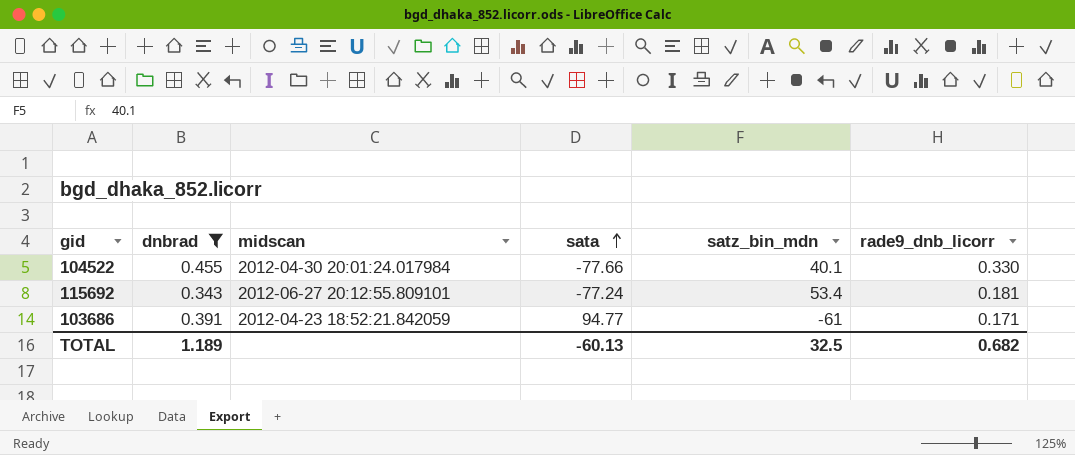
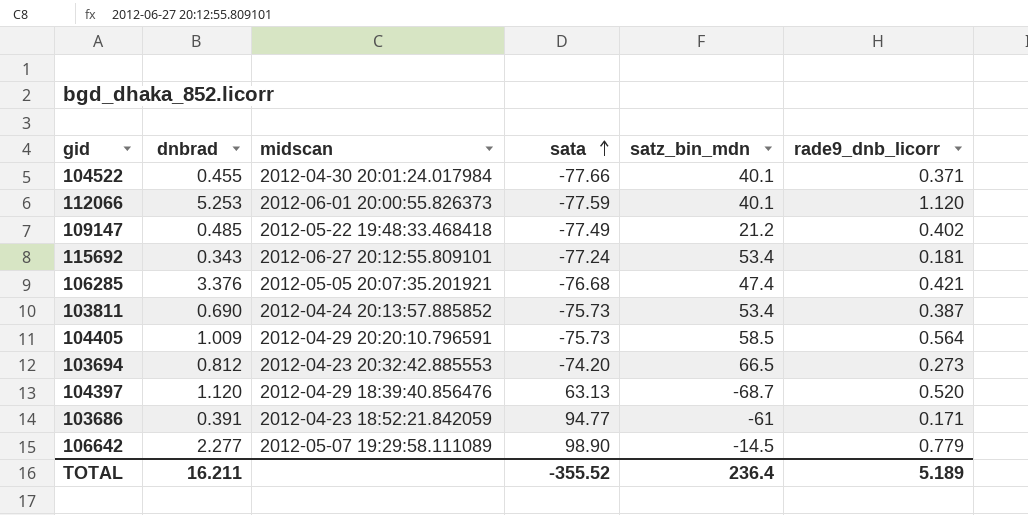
filter: dnbrad <= 0.455 -> none
104522 | rade9_dnb_licorr: 0.330 -> 0.371
TOTAL | dnbrad: 1.189 -> 16.211
TOTAL | sata: -60.13 -> -355.52
TOTAL | satz_bin_mdn: 32.5 -> 236.4
TOTAL | rade9_dnb_licorr: 0.682 -> 5.189

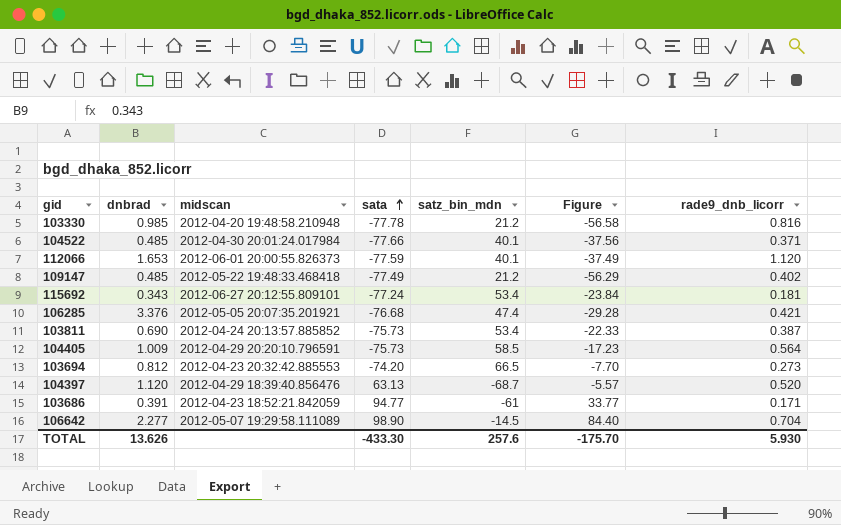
column Figure | formula: none -> [sata] + [satz_bin_mdn]
row 103330: none -> 0.985 | 2012-04-20 19:48:58.210948 | -77.78 | 21.2 | -56.58 | 0.816
104522 | dnbrad: 0.455 -> 0.485
112066 | dnbrad: 5.253 -> 1.653
106642 | rade9_dnb_licorr: 0.779 -> 0.704
TOTAL | dnbrad: 16.211 -> 13.626
TOTAL | sata: -355.52 -> -433.30
TOTAL | satz_bin_mdn: 236.4 -> 257.6
TOTAL | rade9_dnb_licorr: 5.189 -> 5.930

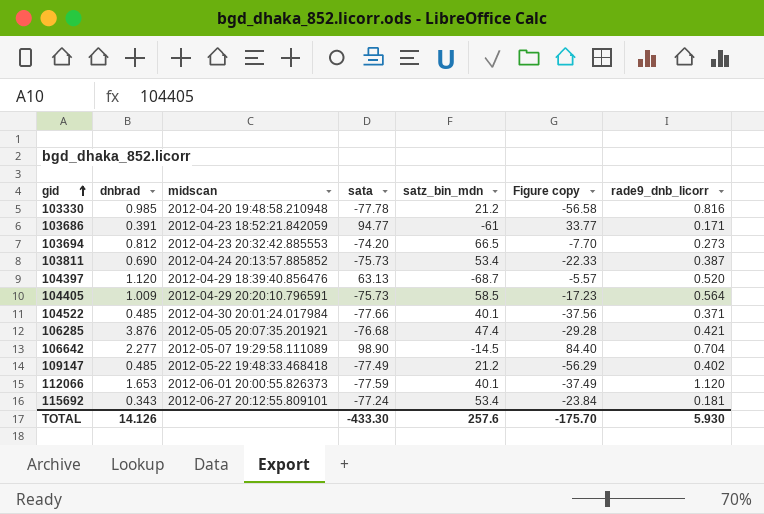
row order: sata ascending -> gid ascending
column name: Figure -> Figure copy
106285 | dnbrad: 3.376 -> 3.876
TOTAL | dnbrad: 13.626 -> 14.126

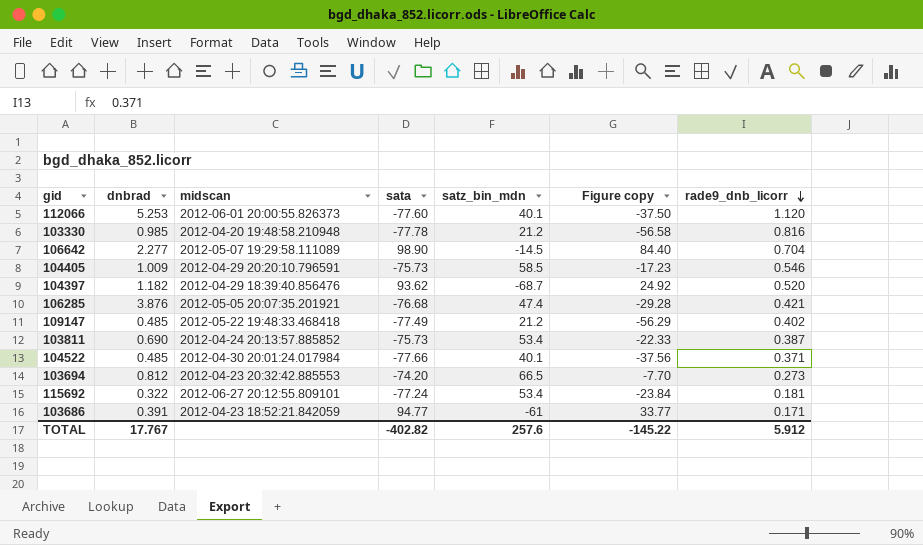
row order: gid ascending -> rade9_dnb_licorr descending
112066 | dnbrad: 1.653 -> 5.253
112066 | sata: -77.59 -> -77.60
112066 | Figure copy: -37.49 -> -37.50
104405 | rade9_dnb_licorr: 0.564 -> 0.546
104397 | dnbrad: 1.120 -> 1.182
104397 | sata: 63.13 -> 93.62
104397 | Figure copy: -5.57 -> 24.92
115692 | dnbrad: 0.343 -> 0.322
TOTAL | dnbrad: 14.126 -> 17.767
TOTAL | sata: -433.30 -> -402.82
TOTAL | Figure copy: -175.70 -> -145.22
TOTAL | rade9_dnb_licorr: 5.930 -> 5.912

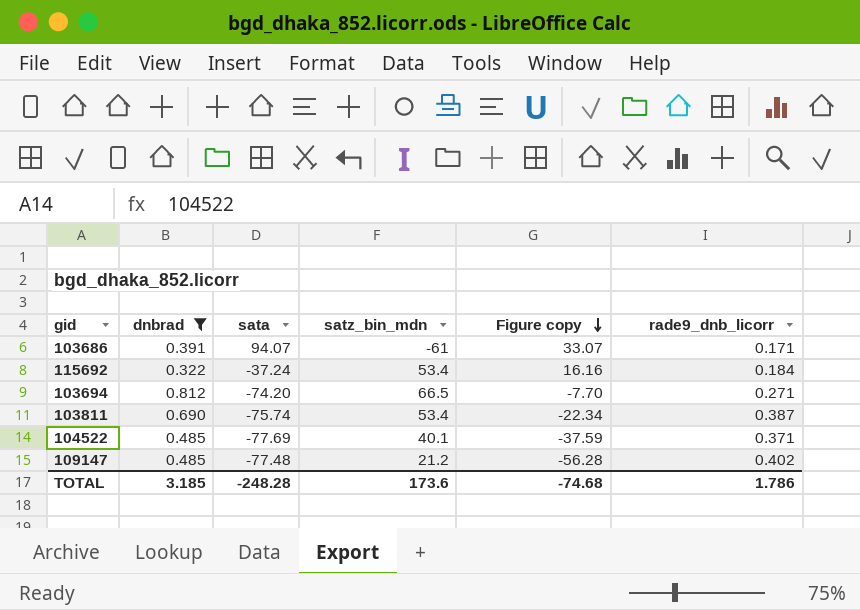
filter: none -> dnbrad <= 0.812
row order: rade9_dnb_licorr descending -> Figure copy descending
column midscan | position: 3 -> none
103686 | sata: 94.77 -> 94.07
103686 | Figure copy: 33.77 -> 33.07
115692 | sata: -77.24 -> -37.24
115692 | Figure copy: -23.84 -> 16.16
115692 | rade9_dnb_licorr: 0.181 -> 0.184
103694 | rade9_dnb_licorr: 0.273 -> 0.271
103811 | sata: -75.73 -> -75.74
103811 | Figure copy: -22.33 -> -22.34
104522 | sata: -77.66 -> -77.69
104522 | Figure copy: -37.56 -> -37.59
109147 | sata: -77.49 -> -77.48
109147 | Figure copy: -56.29 -> -56.28
TOTAL | dnbrad: 17.767 -> 3.185
TOTAL | sata: -402.82 -> -248.28
TOTAL | satz_bin_mdn: 257.6 -> 173.6
TOTAL | Figure copy: -145.22 -> -74.68
TOTAL | rade9_dnb_licorr: 5.912 -> 1.786

